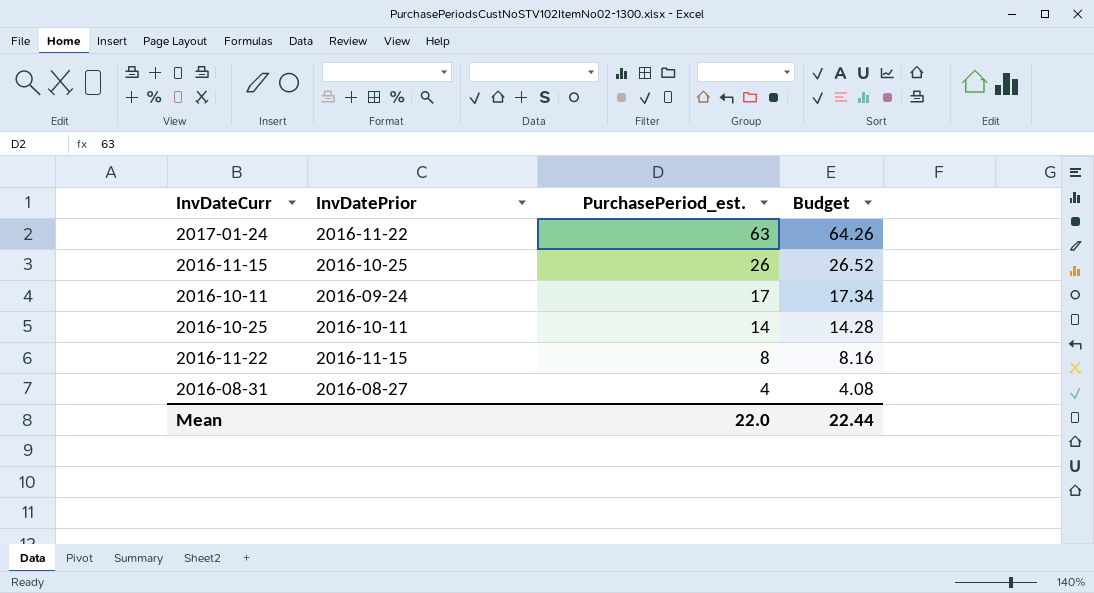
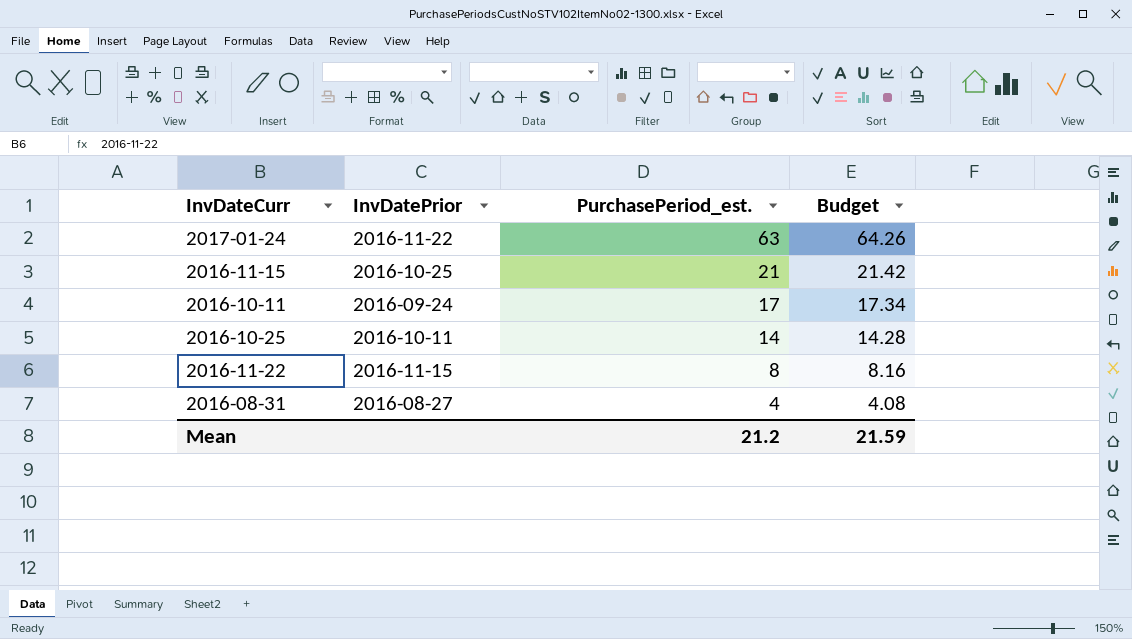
2016-11-15 | PurchasePeriod_est.: 26 -> 21
2016-11-15 | Budget: 26.52 -> 21.42
Mean | PurchasePeriod_est.: 22.0 -> 21.2
Mean | Budget: 22.44 -> 21.59

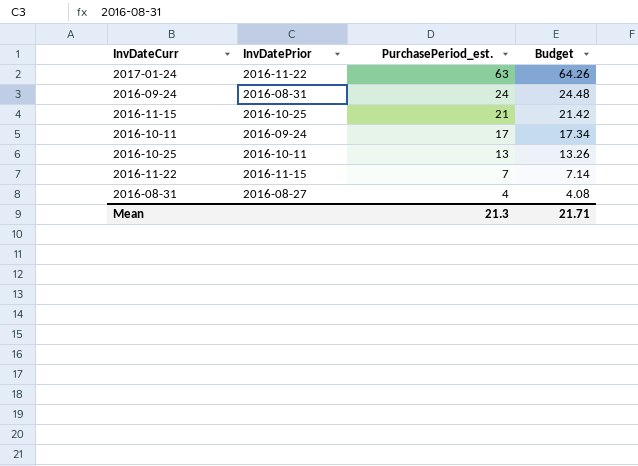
row 2016-09-24: none -> 2016-08-31 | 24 | 24.48
2016-10-25 | PurchasePeriod_est.: 14 -> 13
2016-10-25 | Budget: 14.28 -> 13.26
2016-11-22 | PurchasePeriod_est.: 8 -> 7
2016-11-22 | Budget: 8.16 -> 7.14
Mean | PurchasePeriod_est.: 21.2 -> 21.3
Mean | Budget: 21.59 -> 21.71

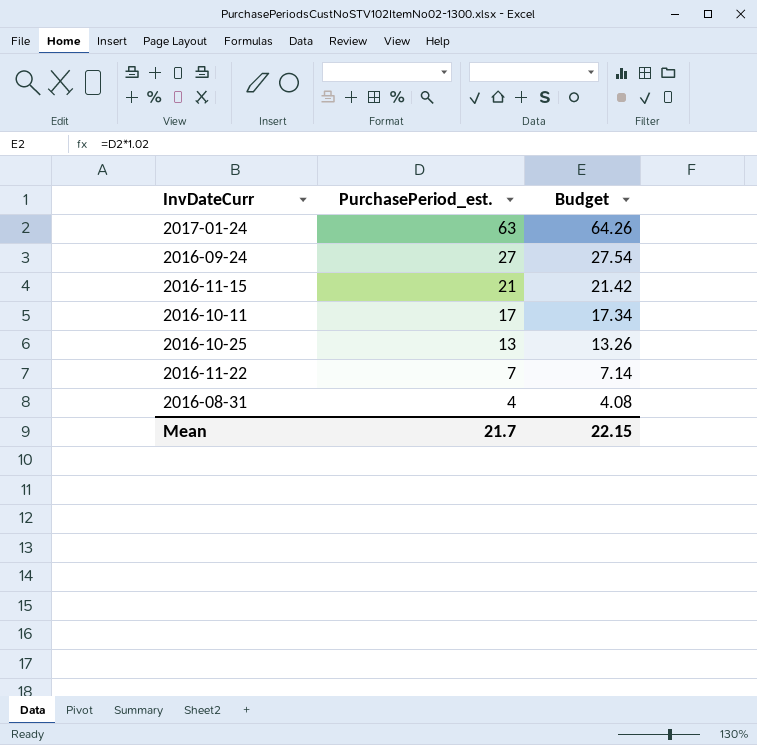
column InvDatePrior | position: 2 -> none
2016-09-24 | PurchasePeriod_est.: 24 -> 27
2016-09-24 | Budget: 24.48 -> 27.54
Mean | PurchasePeriod_est.: 21.3 -> 21.7
Mean | Budget: 21.71 -> 22.15

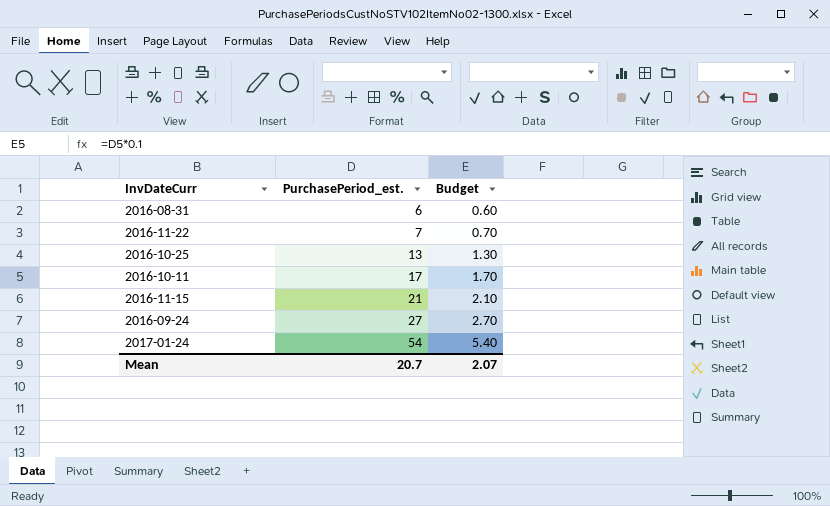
row order: PurchasePeriod_est. descending -> PurchasePeriod_est. ascending
column Budget | formula: [PurchasePeriod_est.] * 1.02 -> [PurchasePeriod_est.] * 0.1
2016-08-31 | PurchasePeriod_est.: 4 -> 6
2017-01-24 | PurchasePeriod_est.: 63 -> 54
Mean | PurchasePeriod_est.: 21.7 -> 20.7
Mean | Budget: 22.15 -> 2.07

